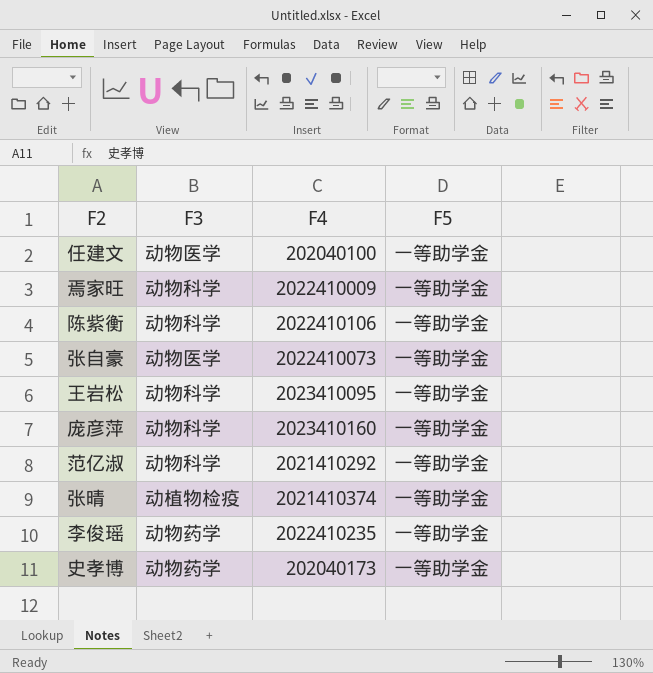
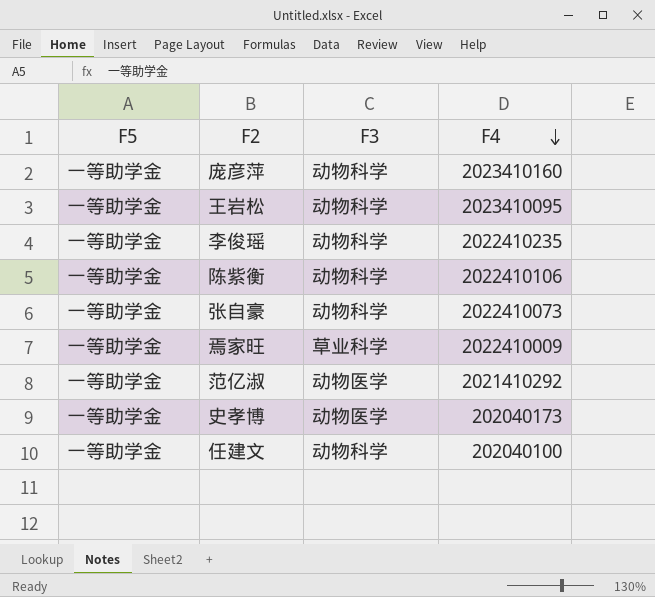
row order: none -> F4 descending
column F5 | position: 4 -> 1
row 张晴: 动植物检疫 | 2021410374 | 一等助学金 -> none
李俊瑶 | F3: 动物药学 -> 动物科学
张自豪 | F3: 动物医学 -> 动物科学
焉家旺 | F3: 动物科学 -> 草业科学
范亿淑 | F3: 动物科学 -> 动物医学
史孝博 | F3: 动物药学 -> 动物医学
任建文 | F3: 动物医学 -> 动物科学

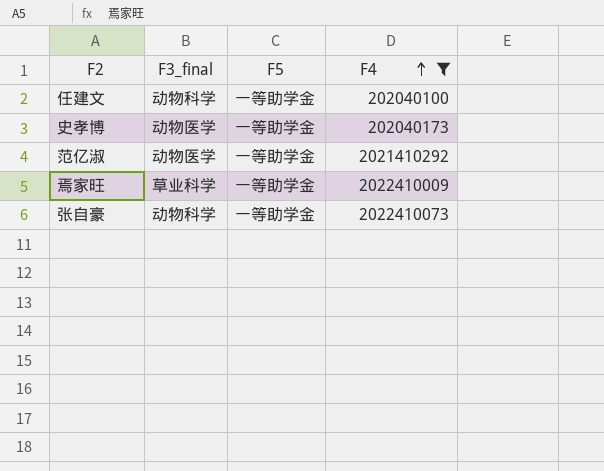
filter: none -> F4 <= 2022410073
row order: F4 descending -> F4 ascending
column name: F3 -> F3_final
column F5 | position: 1 -> 3

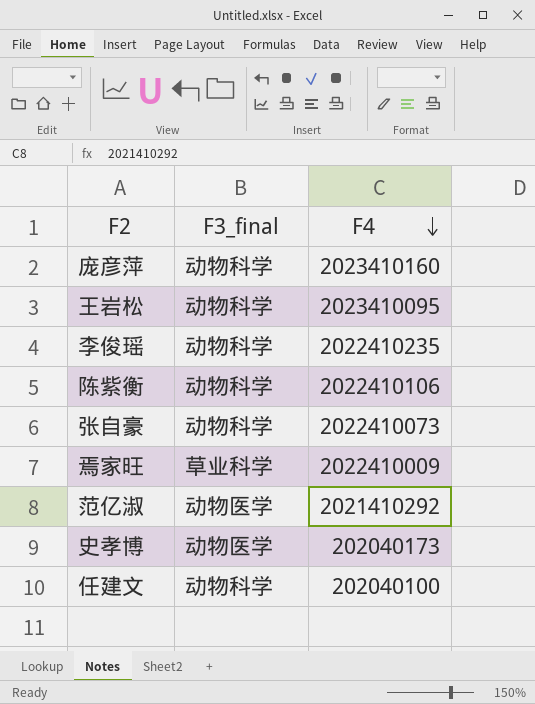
filter: F4 <= 2022410073 -> none
row order: F4 ascending -> F4 descending
column F5 | position: 3 -> none

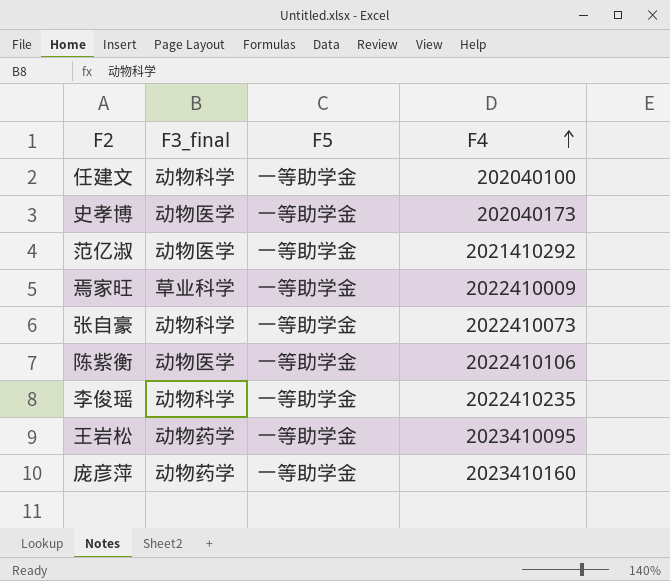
row order: F4 descending -> F4 ascending
column F5 | position: none -> 3
陈紫衡 | F3_final: 动物科学 -> 动物医学
王岩松 | F3_final: 动物科学 -> 动物药学
庞彦萍 | F3_final: 动物科学 -> 动物药学

